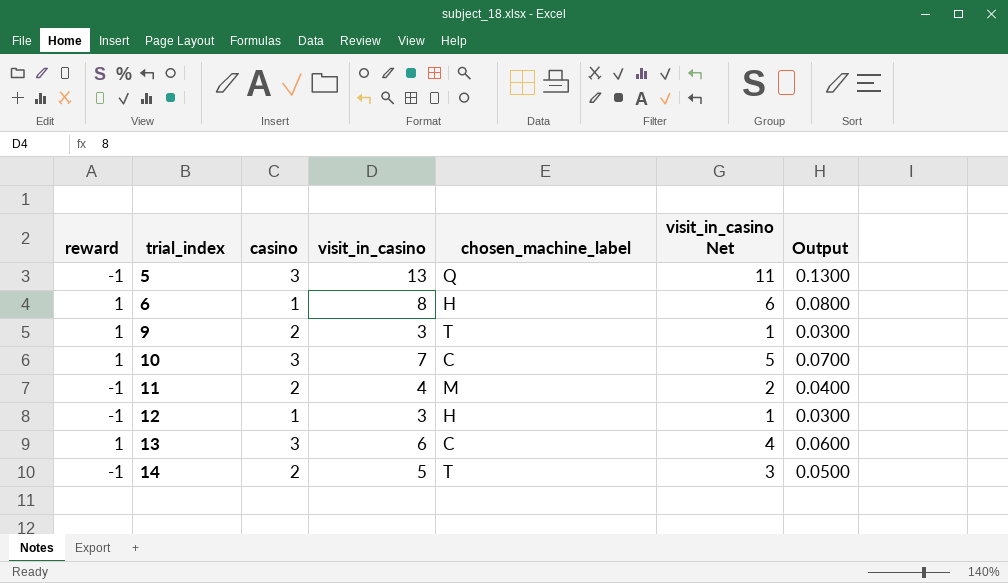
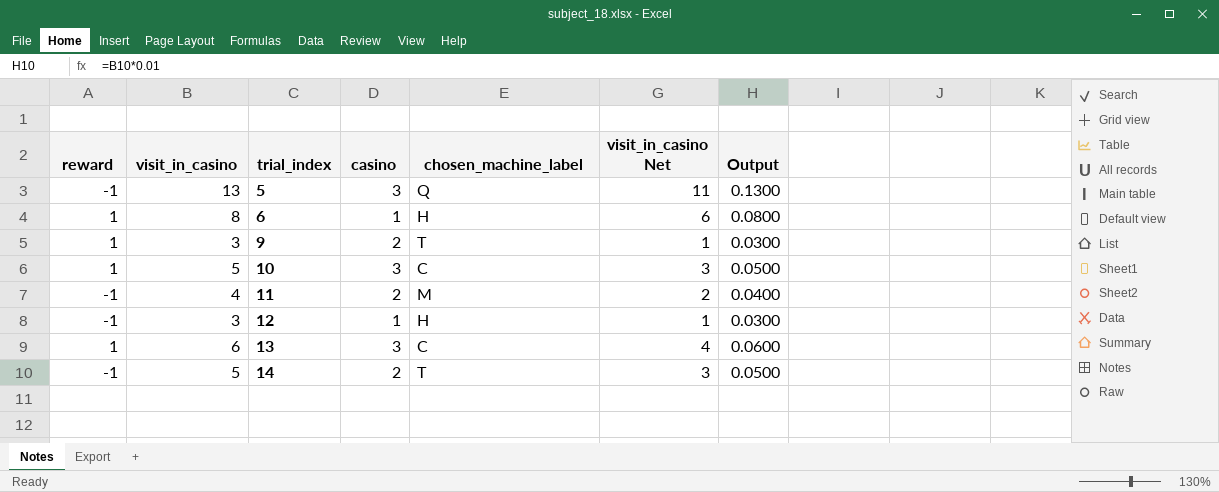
column visit_in_casino | position: 4 -> 2
10 | visit_in_casino: 7 -> 5
10 | visit_in_casino Net: 5 -> 3
10 | Output: 0.0700 -> 0.0500

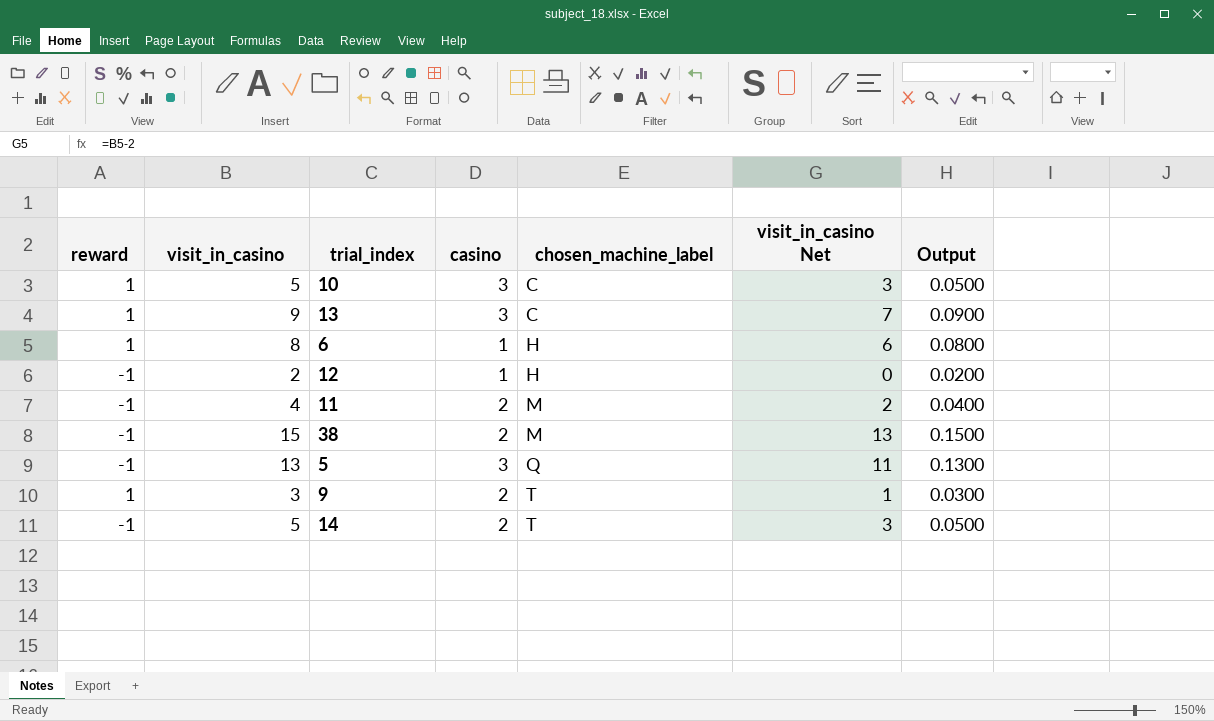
row order: trial_index ascending -> chosen_machine_label ascending
13 | visit_in_casino: 6 -> 9
13 | visit_in_casino Net: 4 -> 7
13 | Output: 0.0600 -> 0.0900
12 | visit_in_casino: 3 -> 2
12 | visit_in_casino Net: 1 -> 0
12 | Output: 0.0300 -> 0.0200
row 38: none -> -1 | 15 | 2 | M | 13 | 0.1500

